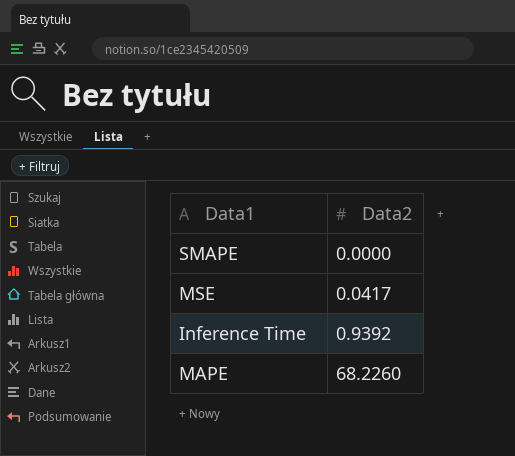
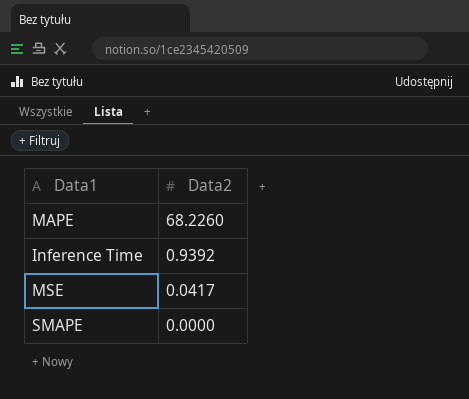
row order: Data2 ascending -> Data2 descending

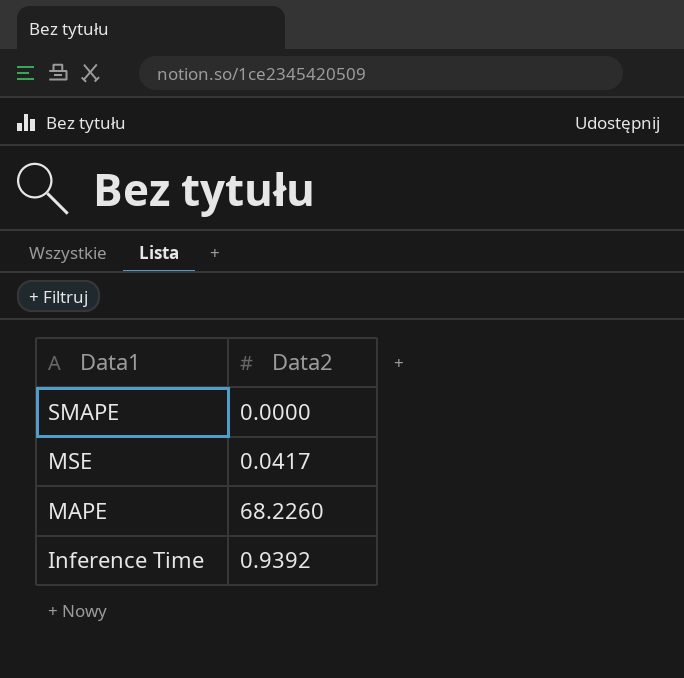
row order: Data2 descending -> Data1 descending

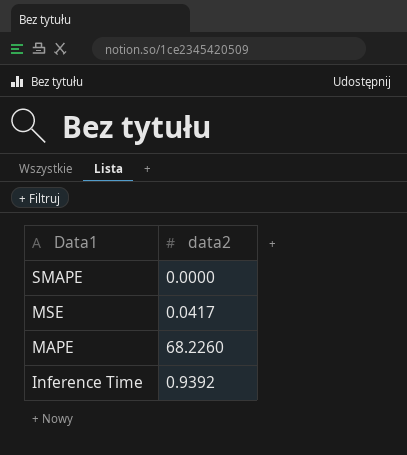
column name: Data2 -> data2

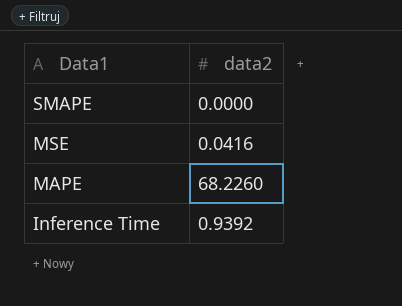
MSE | data2: 0.0417 -> 0.0416

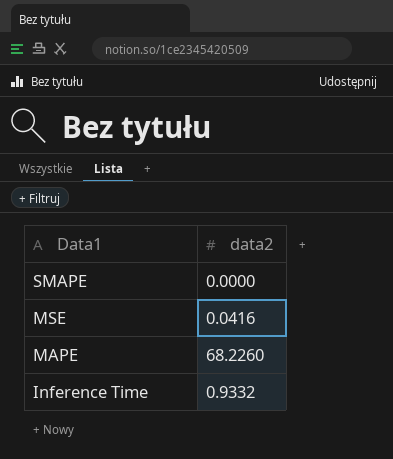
Inference Time | data2: 0.9392 -> 0.9332

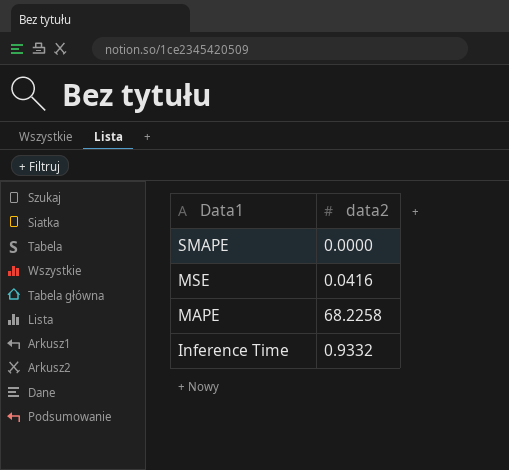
MAPE | data2: 68.2260 -> 68.2258

